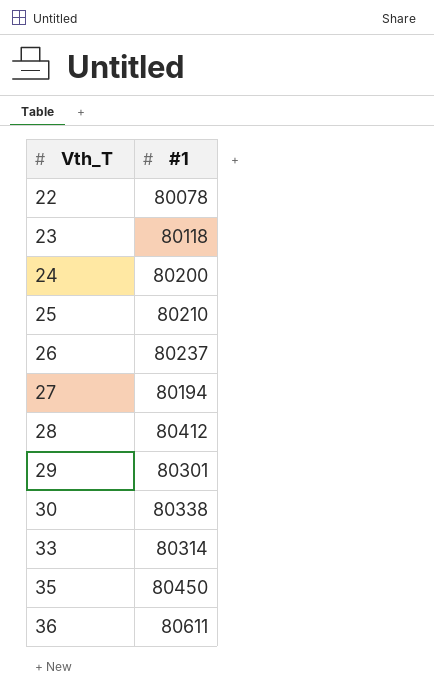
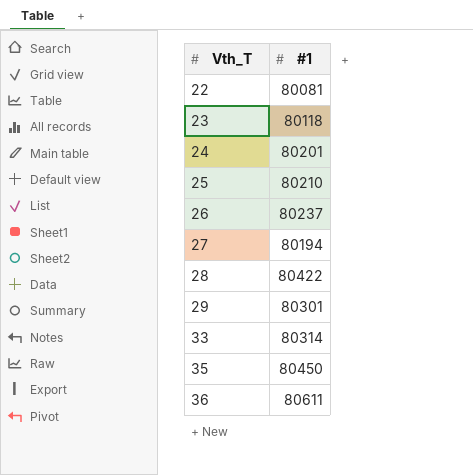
row 30: 80338 -> none
22 | #1: 80078 -> 80081
24 | #1: 80200 -> 80201
28 | #1: 80412 -> 80422

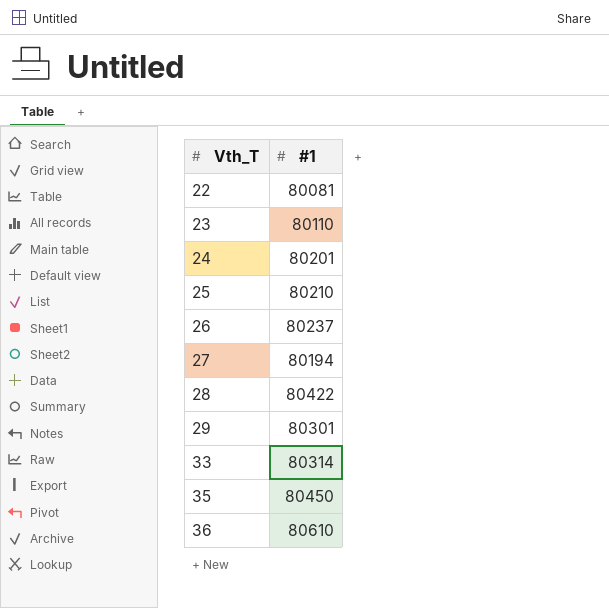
23 | #1: 80118 -> 80110
36 | #1: 80611 -> 80610

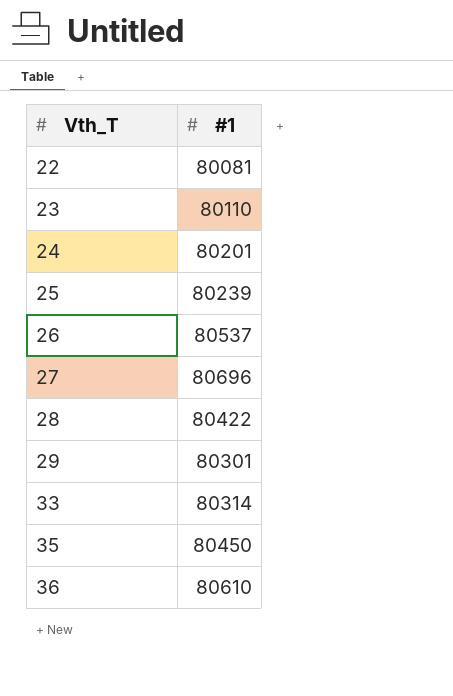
25 | #1: 80210 -> 80239
26 | #1: 80237 -> 80537
27 | #1: 80194 -> 80696

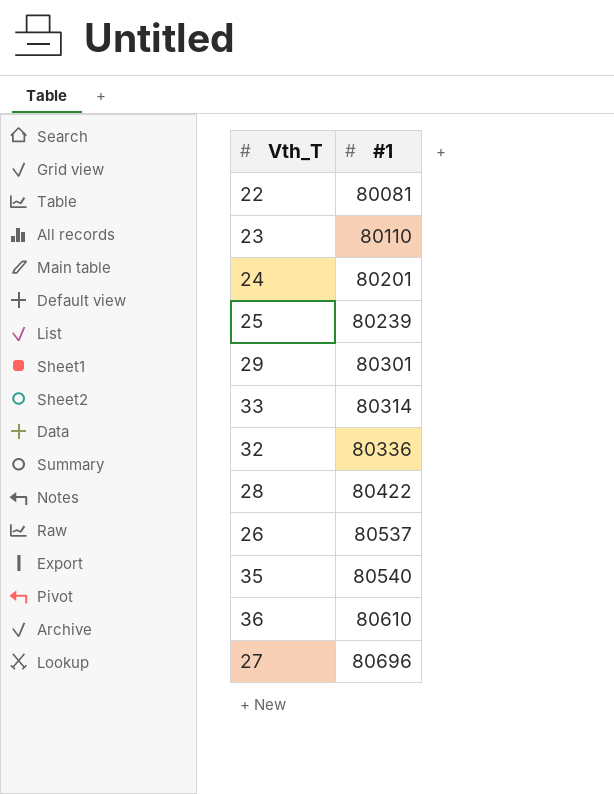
row order: Vth_T ascending -> #1 ascending
row 32: none -> 80336
35 | #1: 80450 -> 80540

